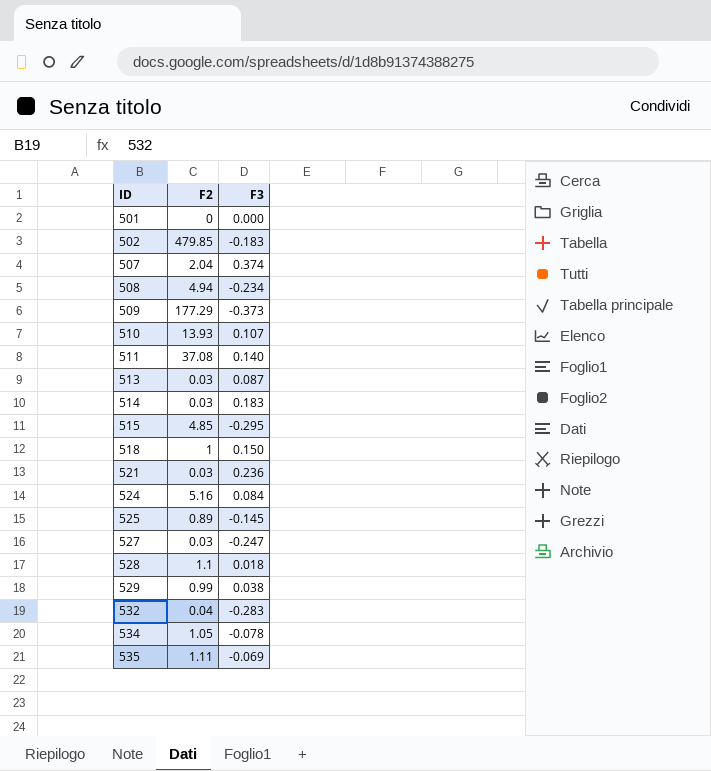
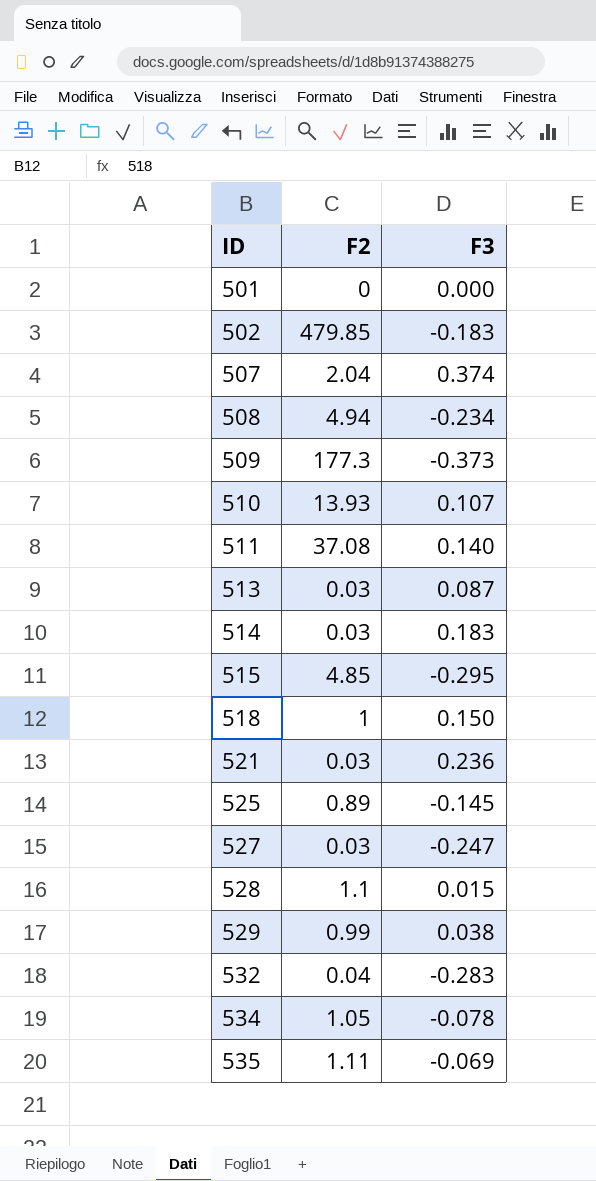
row 524: 5.16 | 0.084 -> none
509 | F2: 177.29 -> 177.3
528 | F3: 0.018 -> 0.015

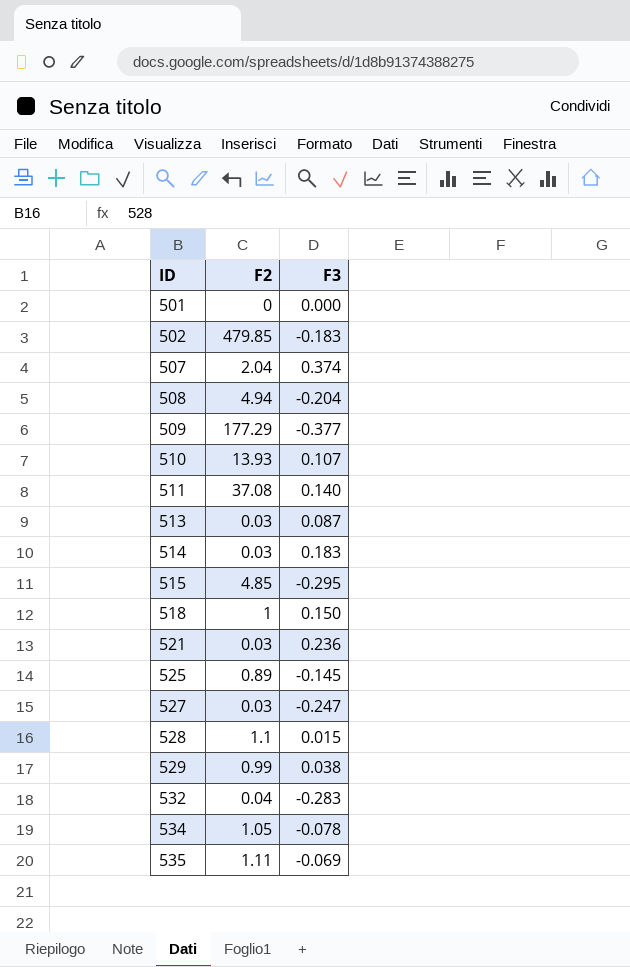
508 | F3: -0.234 -> -0.204
509 | F2: 177.3 -> 177.29
509 | F3: -0.373 -> -0.377

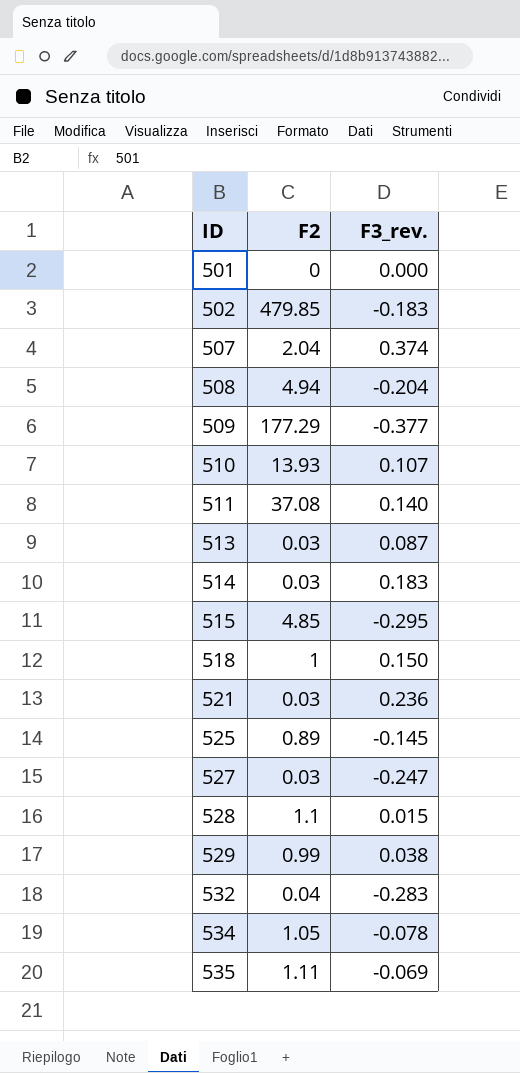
column name: F3 -> F3_rev.

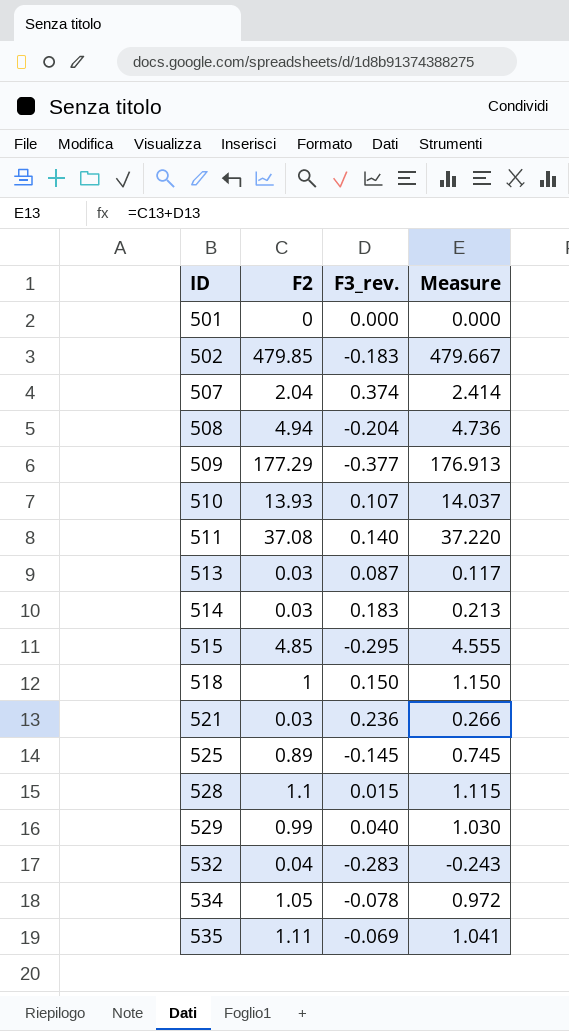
column Measure | formula: none -> [F2] + [F3_rev.]
row 527: 0.03 | -0.247 -> none
529 | F3_rev.: 0.038 -> 0.040

